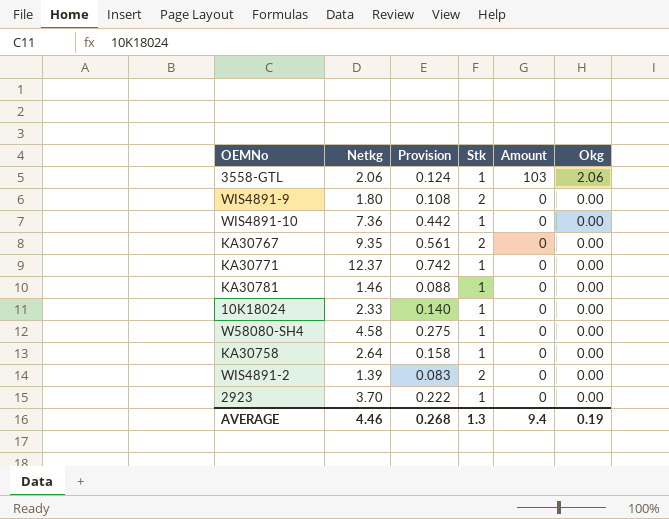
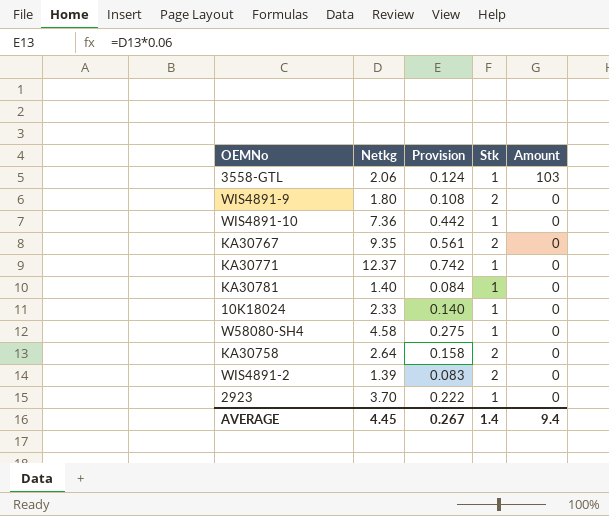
column Okg | position: 6 -> none
KA30781 | Netkg: 1.46 -> 1.40
KA30781 | Provision: 0.088 -> 0.084
KA30758 | Stk: 1 -> 2
AVERAGE | Netkg: 4.46 -> 4.45
AVERAGE | Provision: 0.268 -> 0.267
AVERAGE | Stk: 1.3 -> 1.4

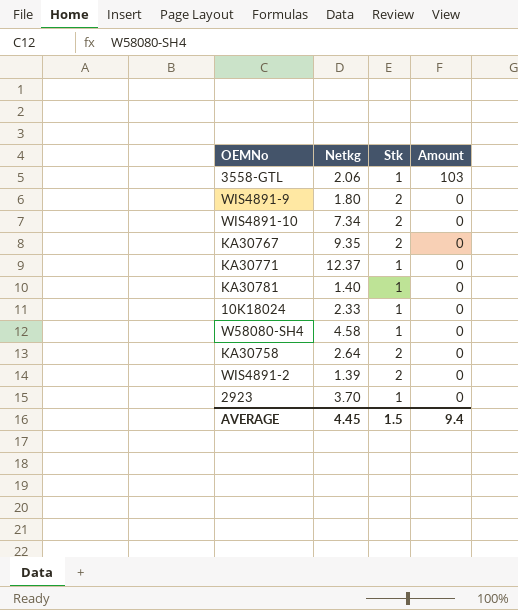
column Provision | formula: [Netkg] * 0.06 -> none
WIS4891-10 | Netkg: 7.36 -> 7.34
WIS4891-10 | Stk: 1 -> 2
AVERAGE | Stk: 1.4 -> 1.5

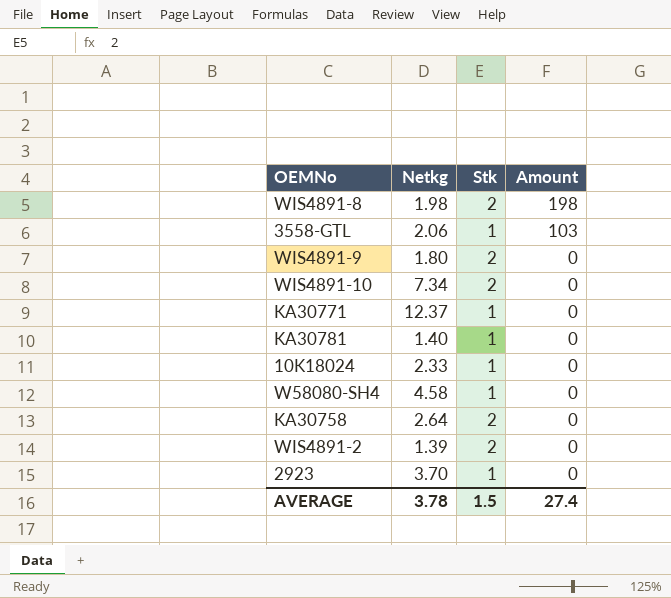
row KA30767: 9.35 | 2 | 0 -> none
row WIS4891-8: none -> 1.98 | 2 | 198
AVERAGE | Netkg: 4.45 -> 3.78
AVERAGE | Amount: 9.4 -> 27.4

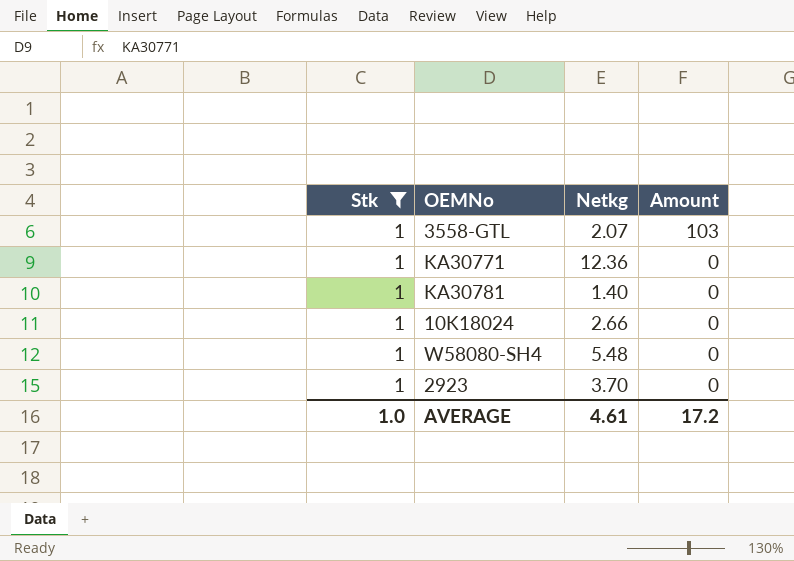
filter: none -> Stk = 1
column Stk | position: 3 -> 1
3558-GTL | Netkg: 2.06 -> 2.07
KA30771 | Netkg: 12.37 -> 12.36
10K18024 | Netkg: 2.33 -> 2.66
W58080-SH4 | Netkg: 4.58 -> 5.48
AVERAGE | Stk: 1.5 -> 1.0
AVERAGE | Netkg: 3.78 -> 4.61
AVERAGE | Amount: 27.4 -> 17.2

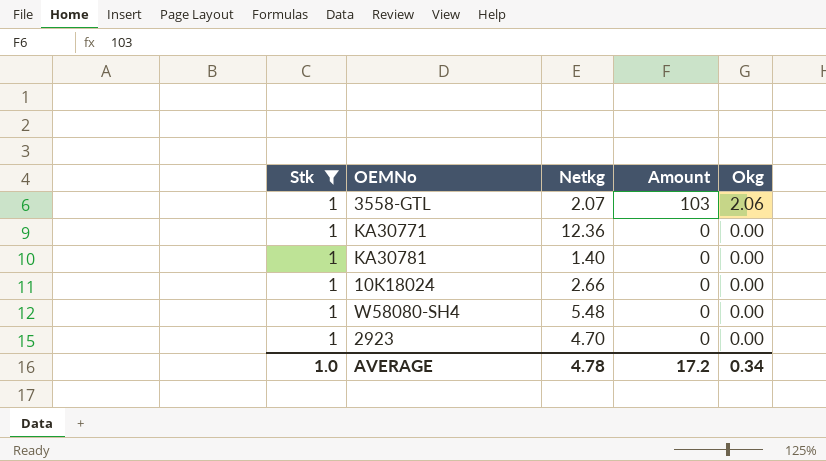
column Okg | position: none -> 5
2923 | Netkg: 3.70 -> 4.70
AVERAGE | Netkg: 4.61 -> 4.78

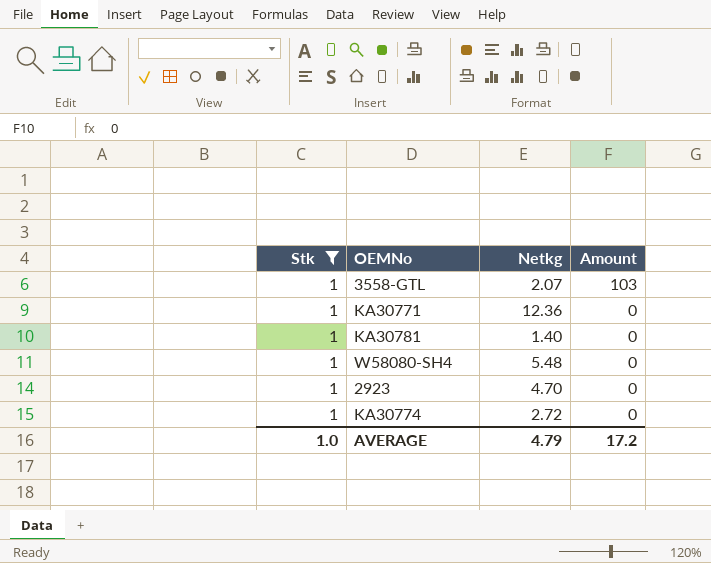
column Okg | position: 5 -> none
row 10K18024: 1 | 2.66 | 0 | 0.00 -> none
row KA30774: none -> 1 | 2.72 | 0
AVERAGE | Netkg: 4.78 -> 4.79

